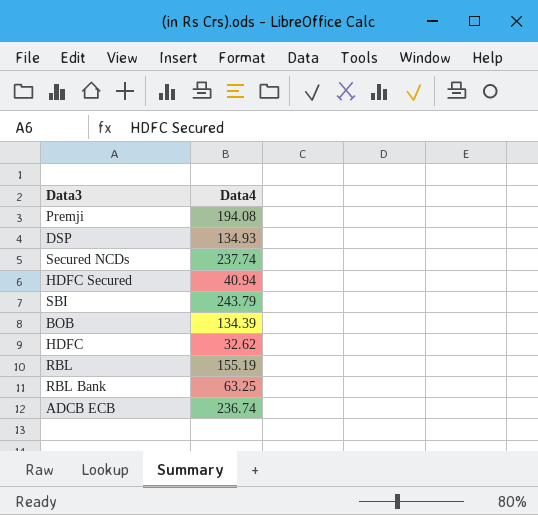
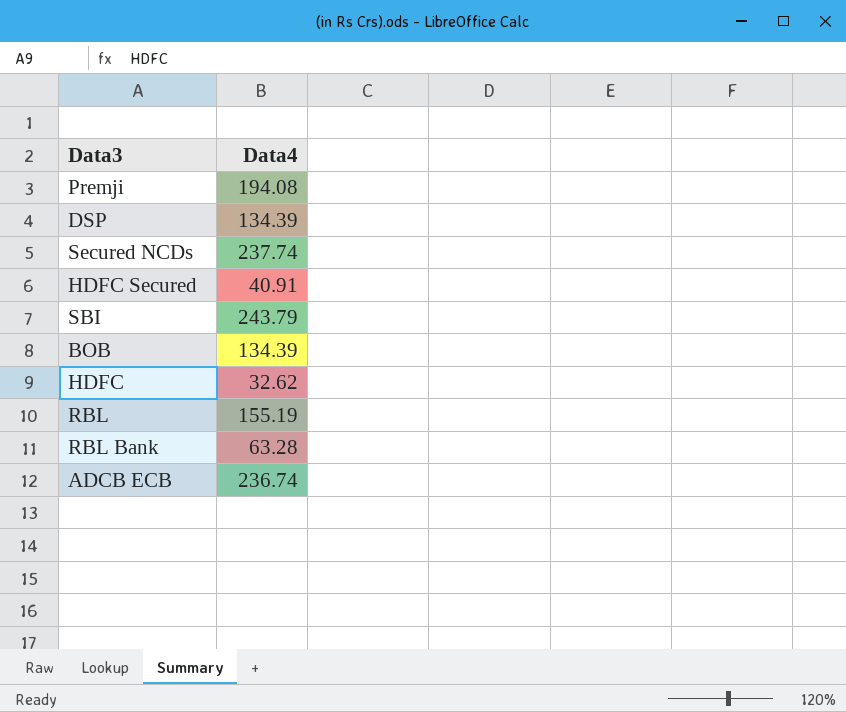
DSP | Data4: 134.93 -> 134.39
HDFC Secured | Data4: 40.94 -> 40.91
RBL Bank | Data4: 63.25 -> 63.28

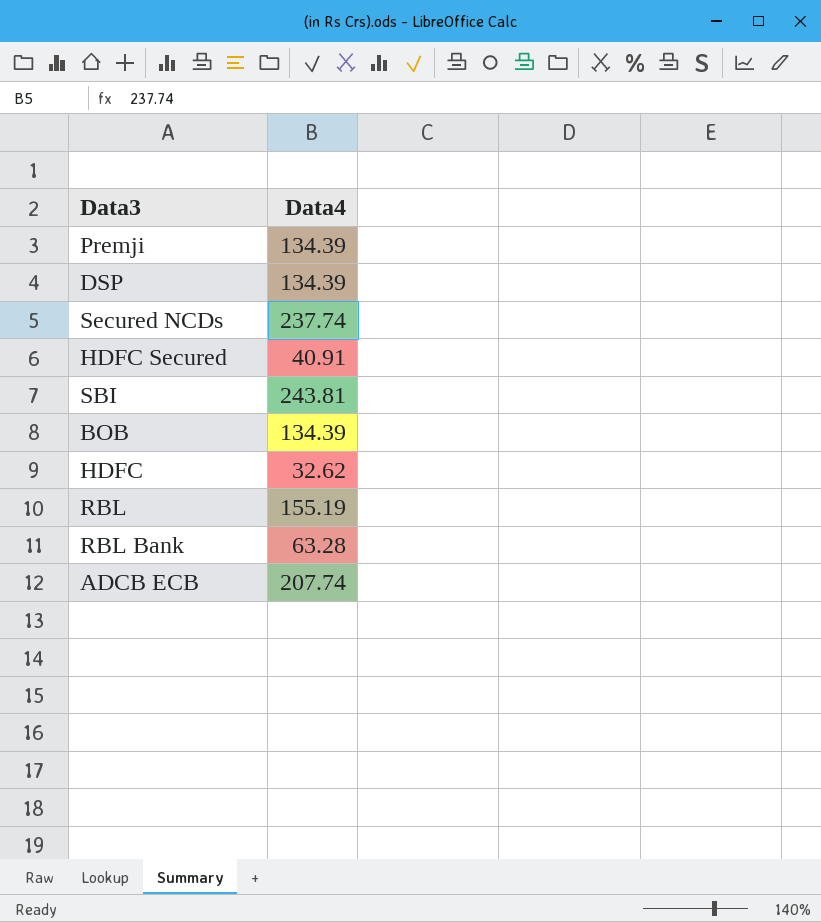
Premji | Data4: 194.08 -> 134.39
SBI | Data4: 243.79 -> 243.81
ADCB ECB | Data4: 236.74 -> 207.74

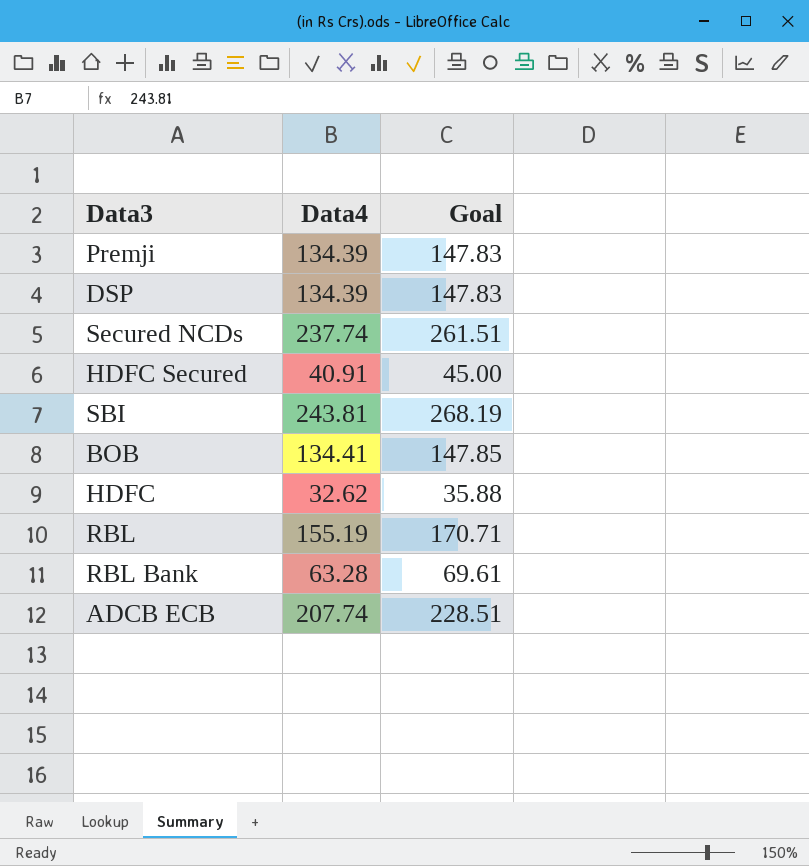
column Goal | formula: none -> [Data4] * 1.1
BOB | Data4: 134.39 -> 134.41

